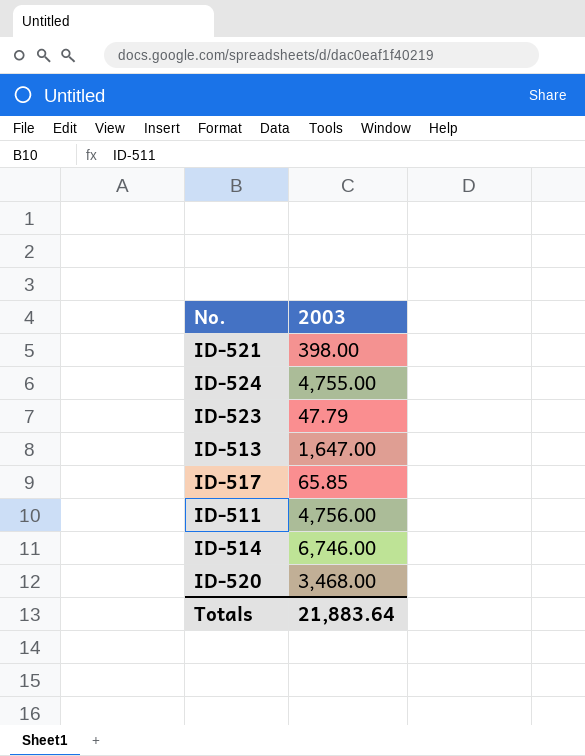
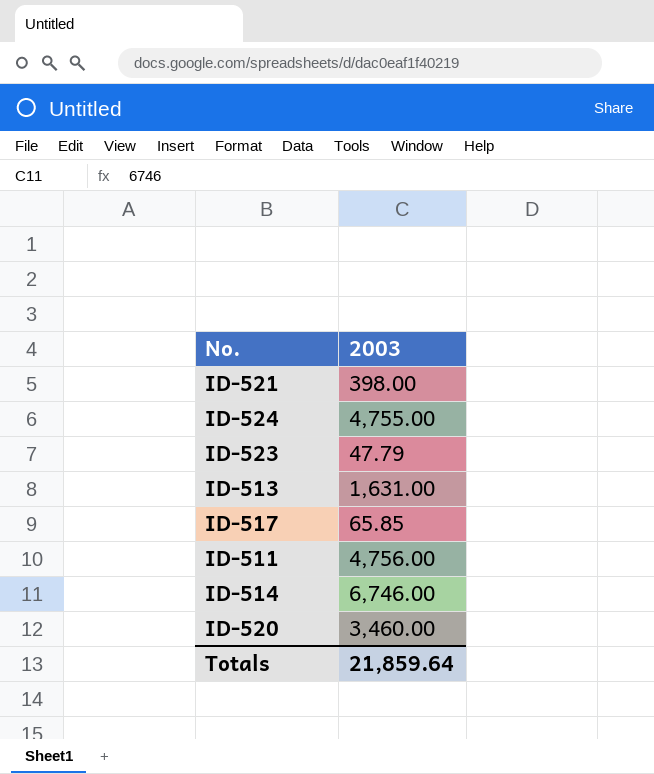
ID-513 | 2003: 1,647.00 -> 1,631.00
ID-520 | 2003: 3,468.00 -> 3,460.00
Totals | 2003: 21,883.64 -> 21,859.64

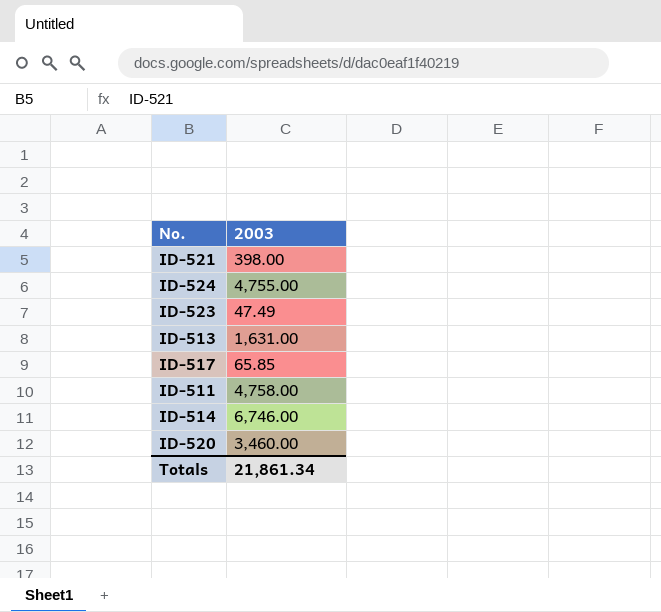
ID-523 | 2003: 47.79 -> 47.49
ID-511 | 2003: 4,756.00 -> 4,758.00
Totals | 2003: 21,859.64 -> 21,861.34

